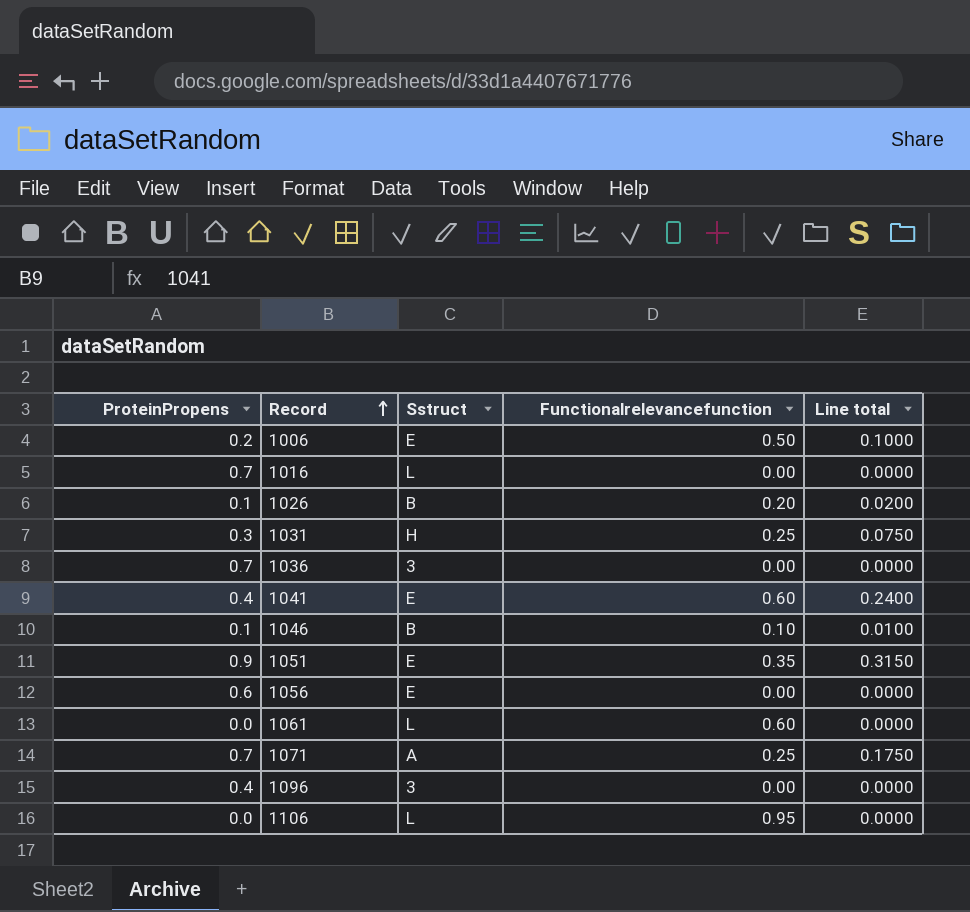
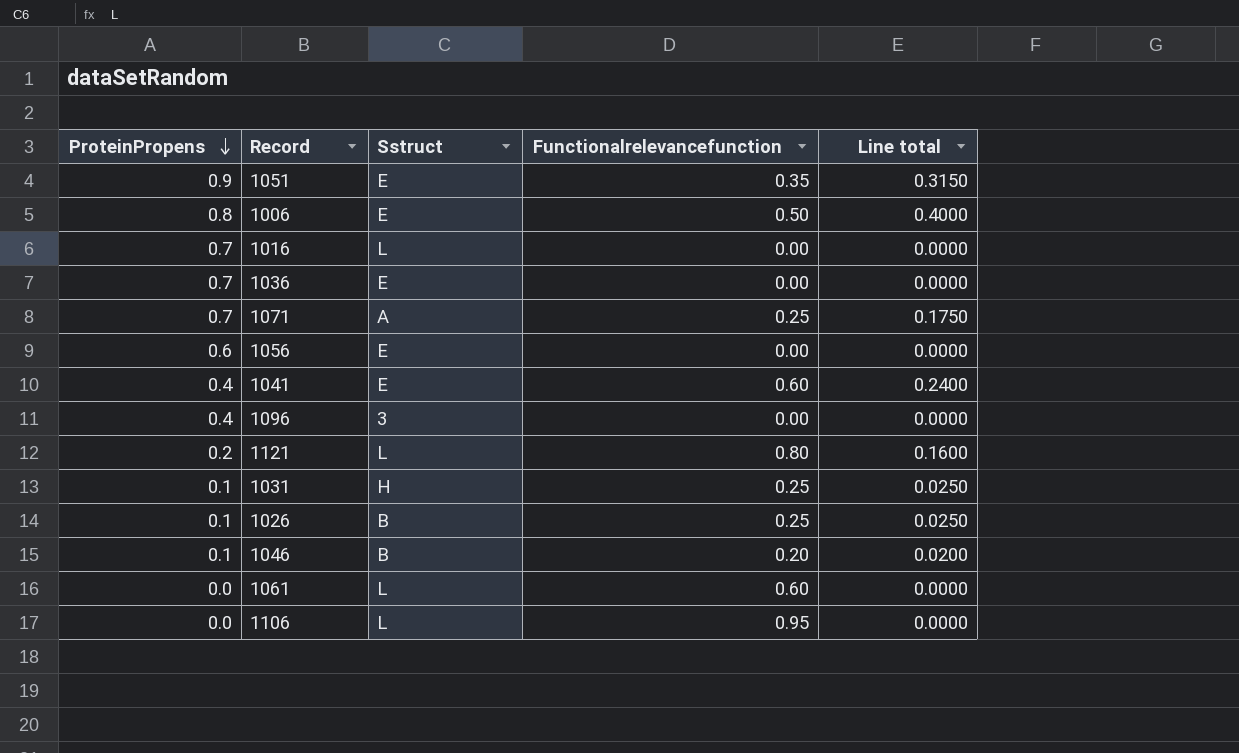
row order: Record ascending -> ProteinPropens descending
1006 | ProteinPropens: 0.2 -> 0.8
1006 | Line total: 0.1000 -> 0.4000
1036 | Sstruct: 3 -> E
row 1121: none -> 0.2 | L | 0.80 | 0.1600
1031 | ProteinPropens: 0.3 -> 0.1
1031 | Line total: 0.0750 -> 0.0250
1026 | Functionalrelevancefunction: 0.20 -> 0.25
1026 | Line total: 0.0200 -> 0.0250
1046 | Functionalrelevancefunction: 0.10 -> 0.20
1046 | Line total: 0.0100 -> 0.0200

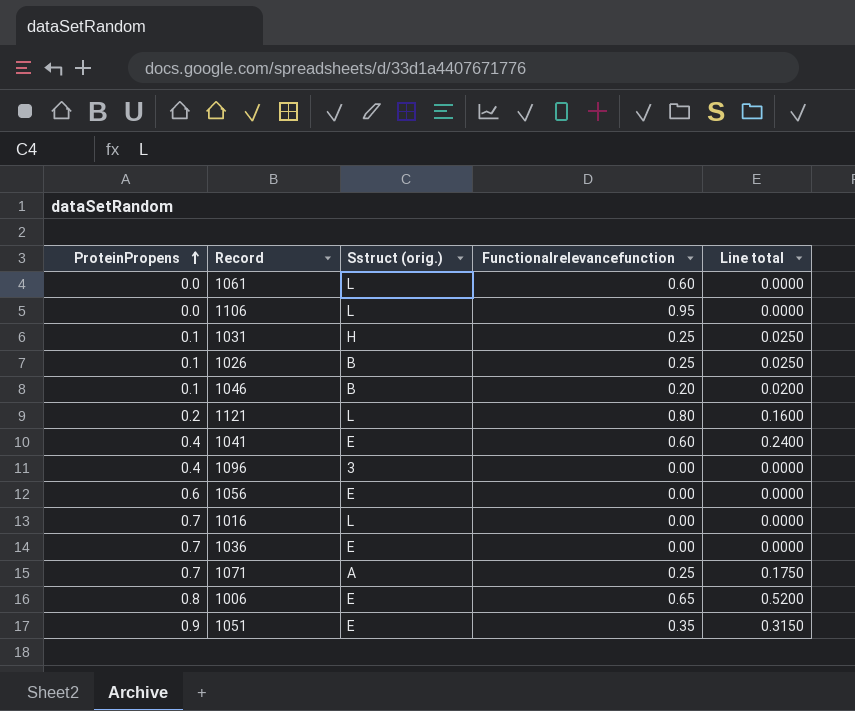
row order: ProteinPropens descending -> ProteinPropens ascending
column name: Sstruct -> Sstruct (orig.)
1006 | Functionalrelevancefunction: 0.50 -> 0.65
1006 | Line total: 0.4000 -> 0.5200

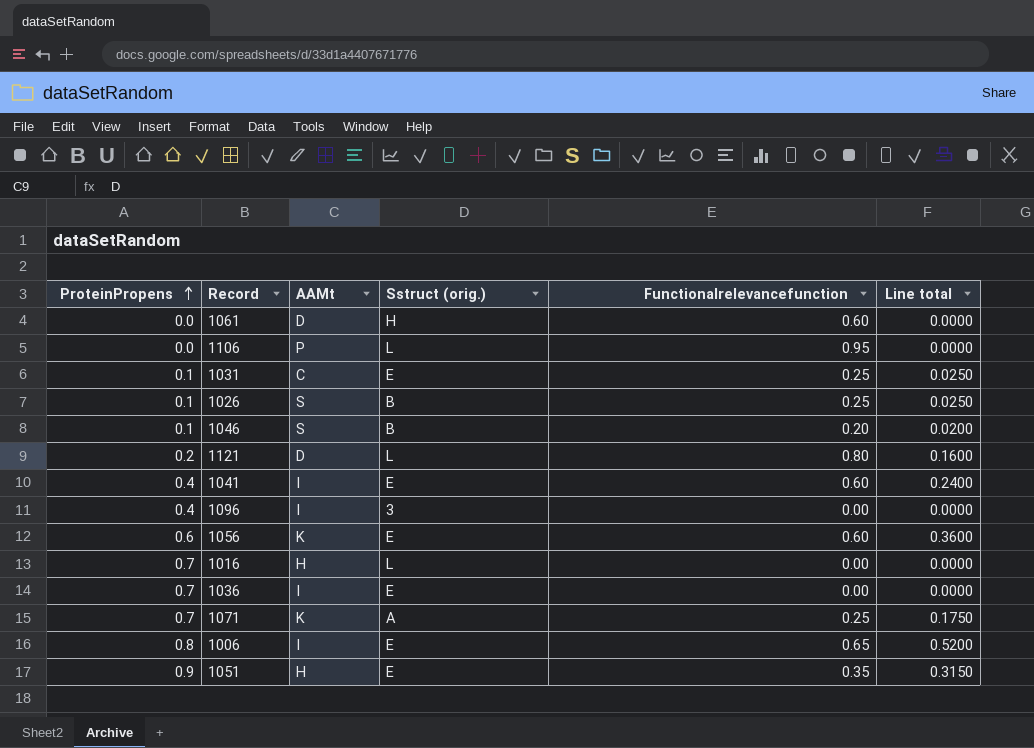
column AAMt | position: none -> 3
1061 | Sstruct (orig.): L -> H
1031 | Sstruct (orig.): H -> E
1056 | Functionalrelevancefunction: 0.00 -> 0.60
1056 | Line total: 0.0000 -> 0.3600

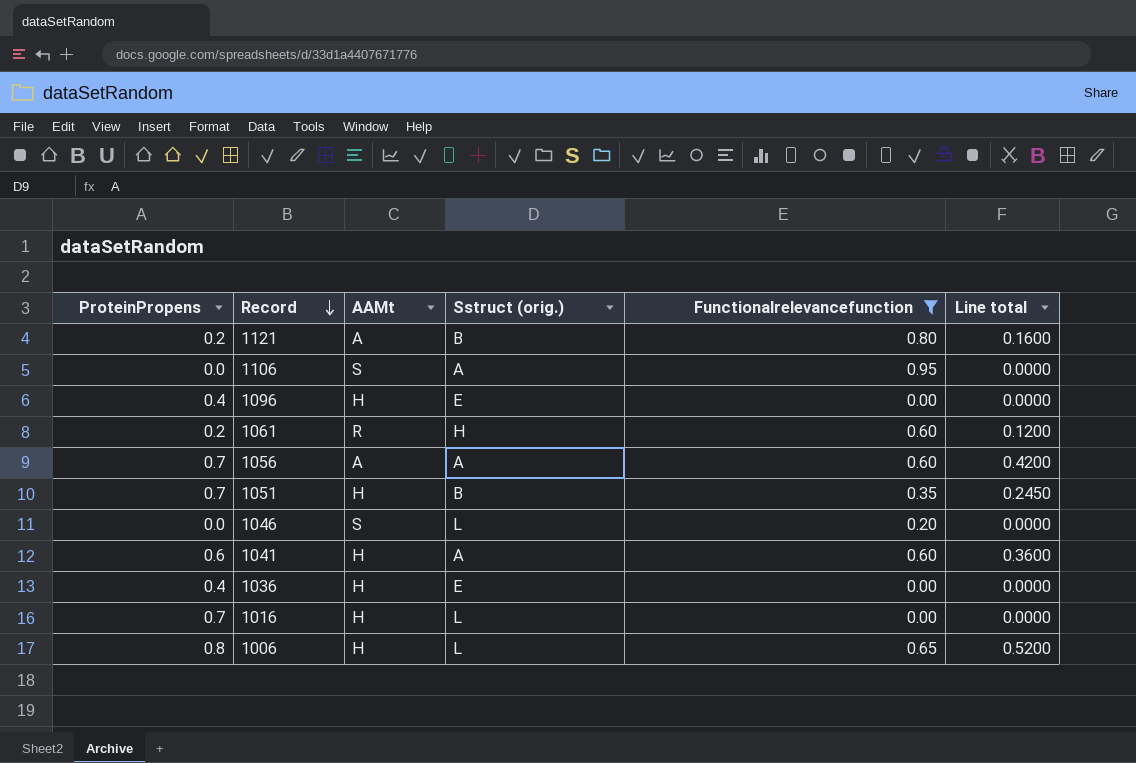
filter: none -> Functionalrelevancefunction != 0.25
row order: ProteinPropens ascending -> Record descending
1121 | AAMt: D -> A
1121 | Sstruct (orig.): L -> B
1106 | AAMt: P -> S
1106 | Sstruct (orig.): L -> A
1096 | AAMt: I -> H
1096 | Sstruct (orig.): 3 -> E
1061 | ProteinPropens: 0.0 -> 0.2
1061 | AAMt: D -> R
1061 | Line total: 0.0000 -> 0.1200
1056 | ProteinPropens: 0.6 -> 0.7
1056 | AAMt: K -> A
1056 | Sstruct (orig.): E -> A
1056 | Line total: 0.3600 -> 0.4200
1051 | ProteinPropens: 0.9 -> 0.7
1051 | Sstruct (orig.): E -> B
1051 | Line total: 0.3150 -> 0.2450
1046 | ProteinPropens: 0.1 -> 0.0
1046 | Sstruct (orig.): B -> L
1046 | Line total: 0.0200 -> 0.0000
1041 | ProteinPropens: 0.4 -> 0.6
1041 | AAMt: I -> H
1041 | Sstruct (orig.): E -> A
1041 | Line total: 0.2400 -> 0.3600
1036 | ProteinPropens: 0.7 -> 0.4
1036 | AAMt: I -> H
1006 | AAMt: I -> H
1006 | Sstruct (orig.): E -> L

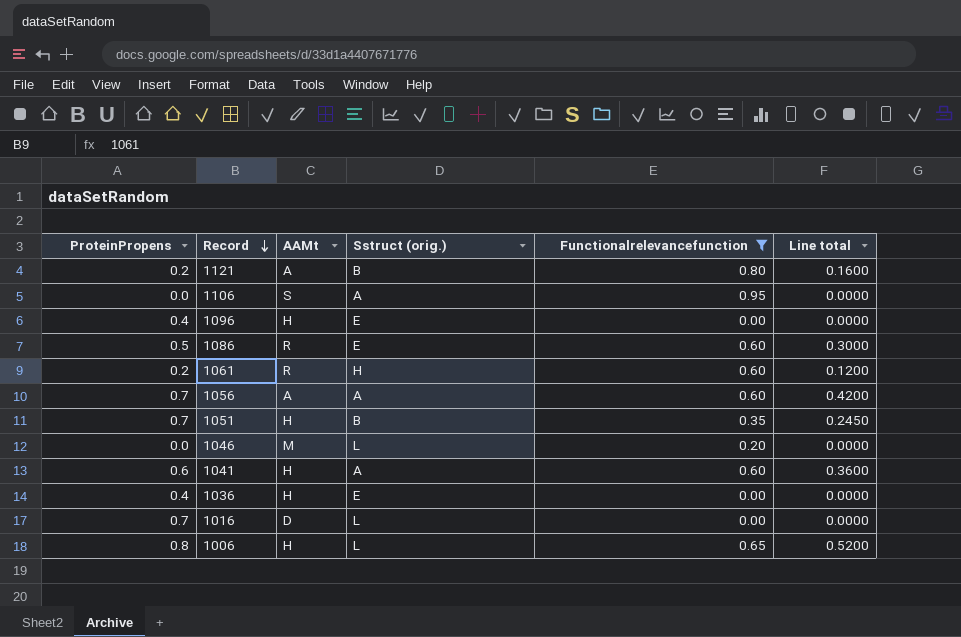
row 1086: none -> 0.5 | R | E | 0.60 | 0.3000
1046 | AAMt: S -> M
1016 | AAMt: H -> D

